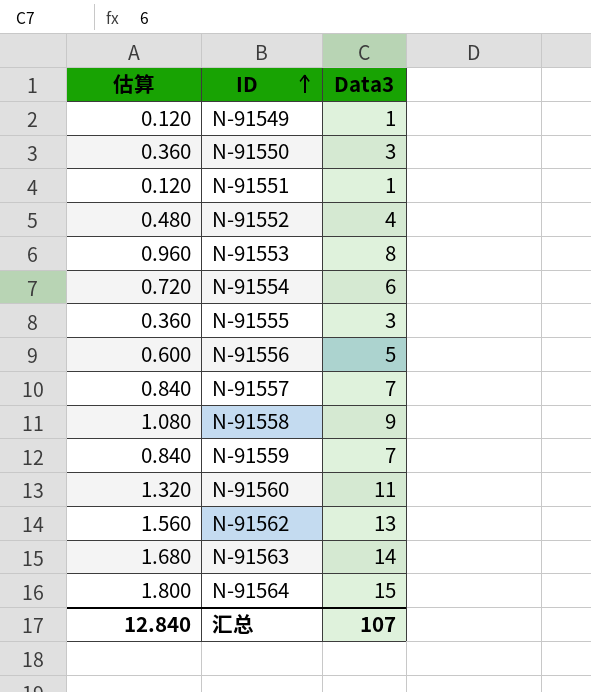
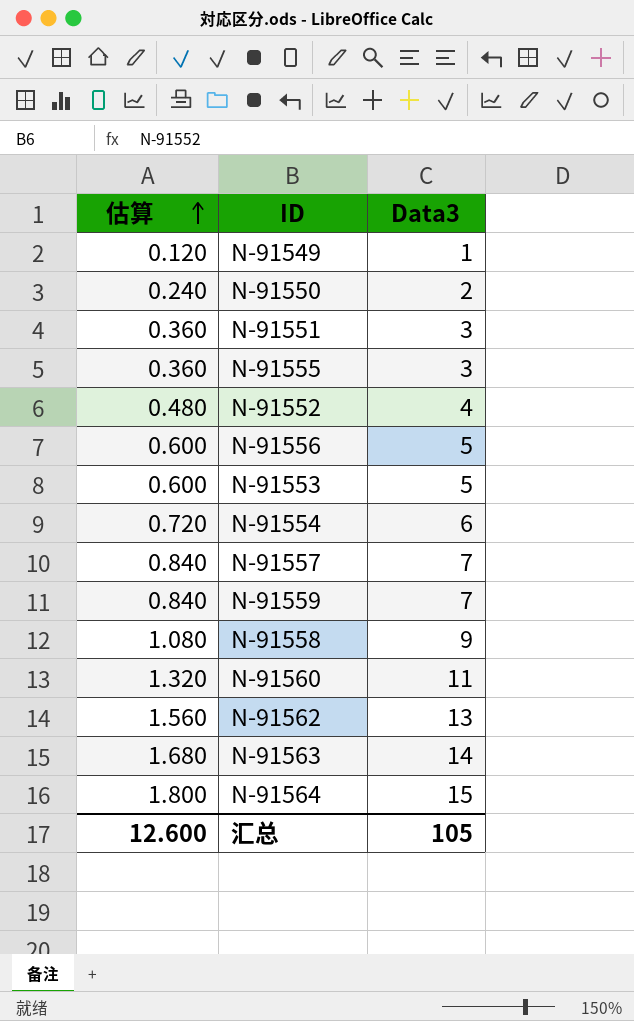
row order: ID ascending -> 估算 ascending
N-91550 | 估算: 0.360 -> 0.240
N-91550 | Data3: 3 -> 2
N-91551 | 估算: 0.120 -> 0.360
N-91551 | Data3: 1 -> 3
N-91553 | 估算: 0.960 -> 0.600
N-91553 | Data3: 8 -> 5
汇总 | 估算: 12.840 -> 12.600
汇总 | Data3: 107 -> 105

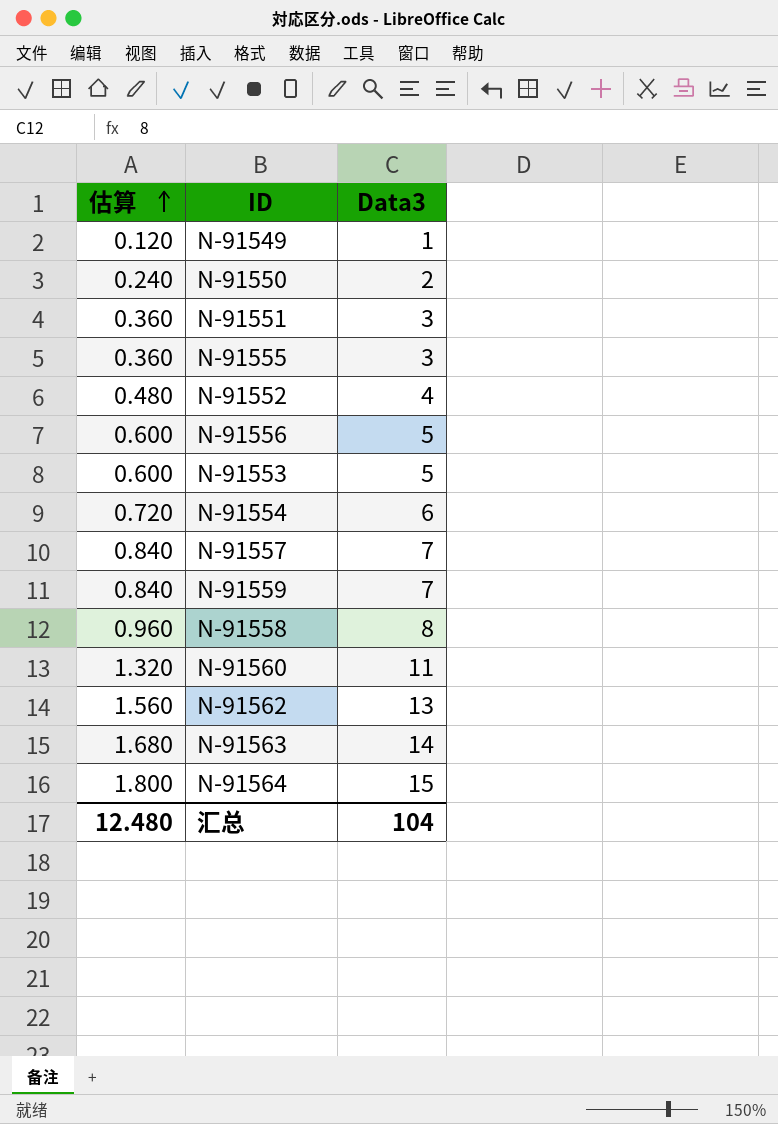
N-91558 | 估算: 1.080 -> 0.960
N-91558 | Data3: 9 -> 8
汇总 | 估算: 12.600 -> 12.480
汇总 | Data3: 105 -> 104

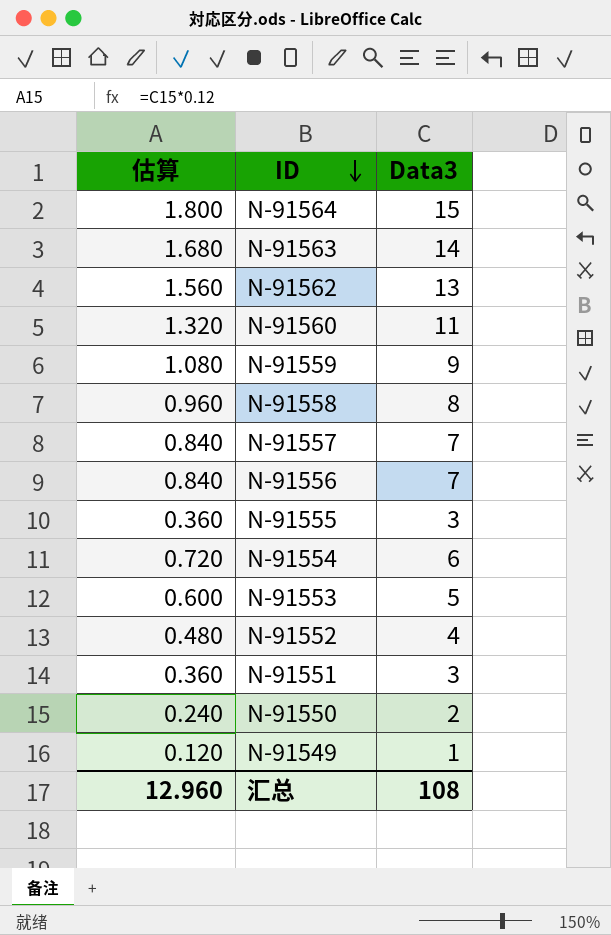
row order: 估算 ascending -> ID descending
N-91559 | 估算: 0.840 -> 1.080
N-91559 | Data3: 7 -> 9
N-91556 | 估算: 0.600 -> 0.840
N-91556 | Data3: 5 -> 7
汇总 | 估算: 12.480 -> 12.960
汇总 | Data3: 104 -> 108

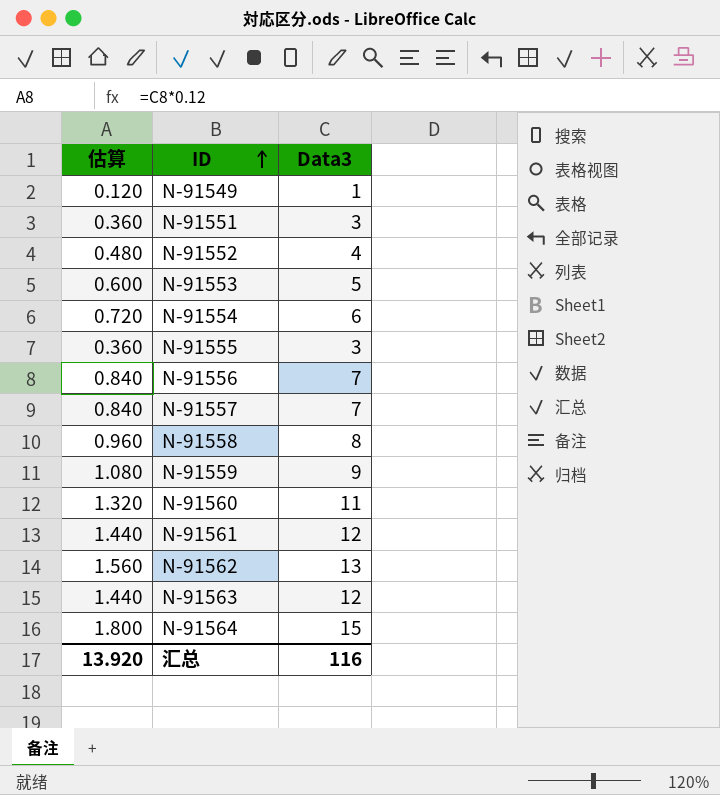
row order: ID descending -> ID ascending
row N-91550: 0.240 | 2 -> none
row N-91561: none -> 1.440 | 12
N-91563 | 估算: 1.680 -> 1.440
N-91563 | Data3: 14 -> 12
汇总 | 估算: 12.960 -> 13.920
汇总 | Data3: 108 -> 116

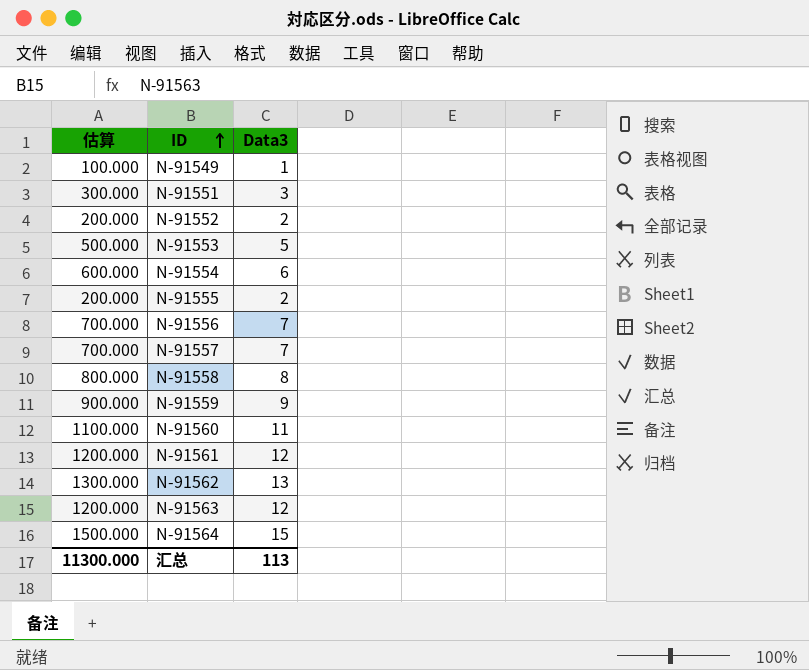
column 估算 | formula: [Data3] * 0.12 -> [Data3] * 100
N-91552 | Data3: 4 -> 2
N-91555 | Data3: 3 -> 2
汇总 | 估算: 13.920 -> 11300.000
汇总 | Data3: 116 -> 113

